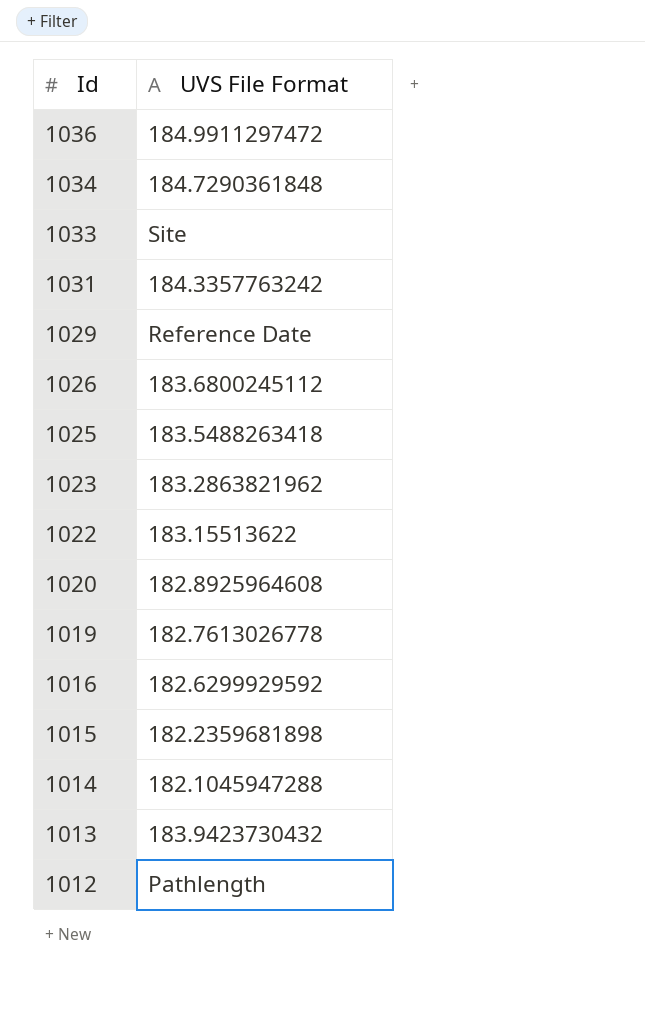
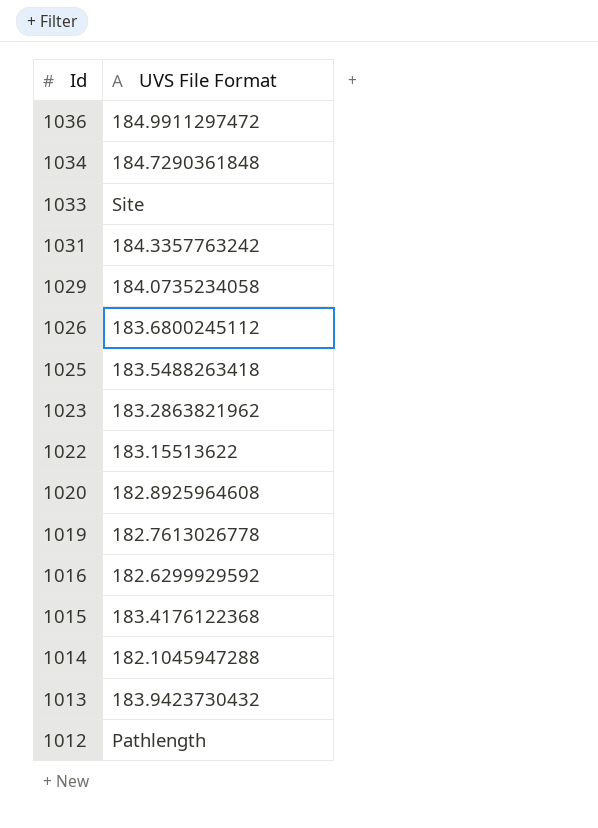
1029 | UVS File Format: Reference Date -> 184.0735234058
1015 | UVS File Format: 182.2359681898 -> 183.4176122368

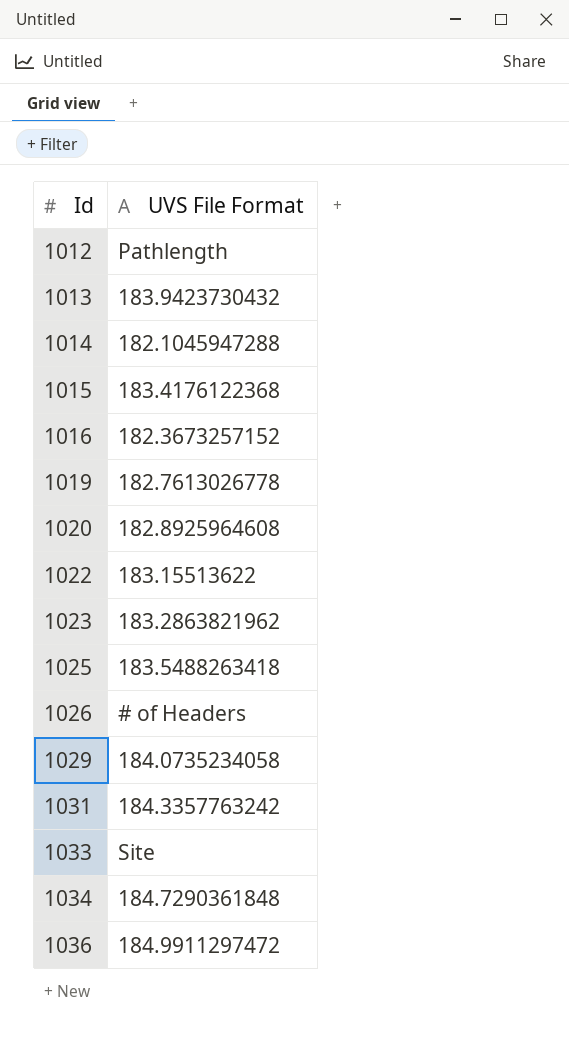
row order: Id descending -> Id ascending
1016 | UVS File Format: 182.6299929592 -> 182.3673257152
1026 | UVS File Format: 183.6800245112 -> # of Headers

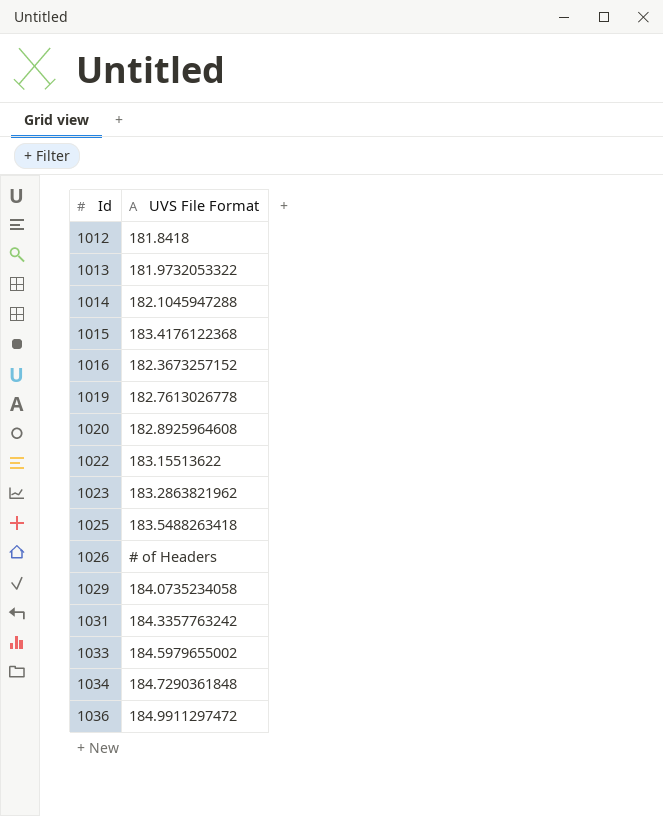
1012 | UVS File Format: Pathlength -> 181.8418
1013 | UVS File Format: 183.9423730432 -> 181.9732053322
1033 | UVS File Format: Site -> 184.5979655002

